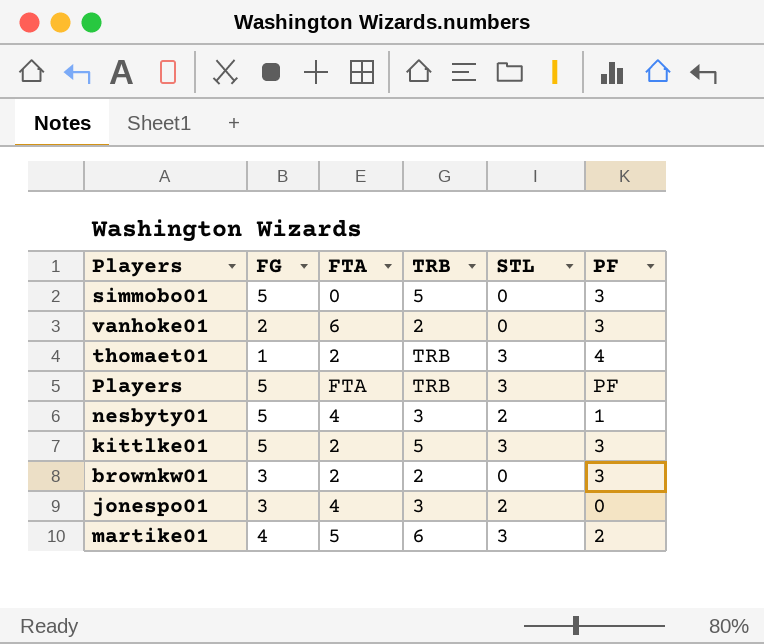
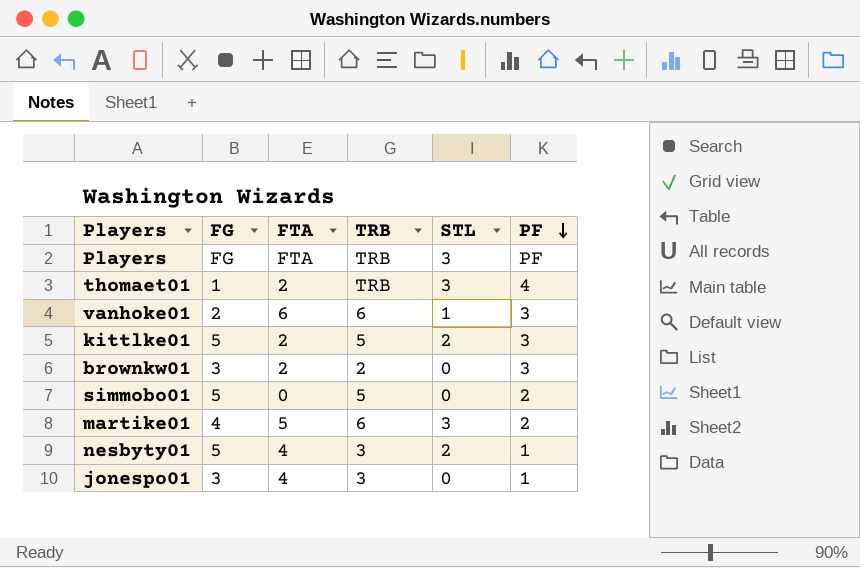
row order: none -> PF descending
Players | FG: 5 -> FG
vanhoke01 | TRB: 2 -> 6
vanhoke01 | STL: 0 -> 1
kittlke01 | STL: 3 -> 2
simmobo01 | PF: 3 -> 2
jonespo01 | STL: 2 -> 0
jonespo01 | PF: 0 -> 1

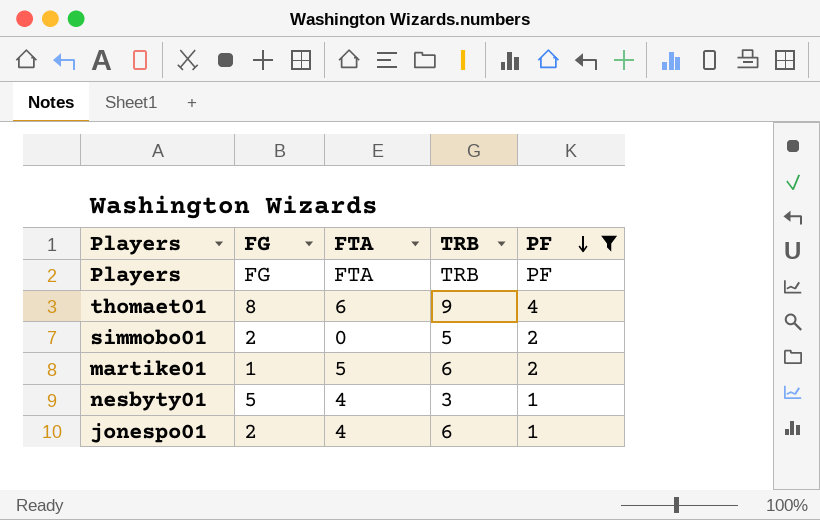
filter: none -> PF != 3
column STL | position: 5 -> none
thomaet01 | FG: 1 -> 8
thomaet01 | FTA: 2 -> 6
thomaet01 | TRB: TRB -> 9
simmobo01 | FG: 5 -> 2
martike01 | FG: 4 -> 1
jonespo01 | FG: 3 -> 2
jonespo01 | TRB: 3 -> 6

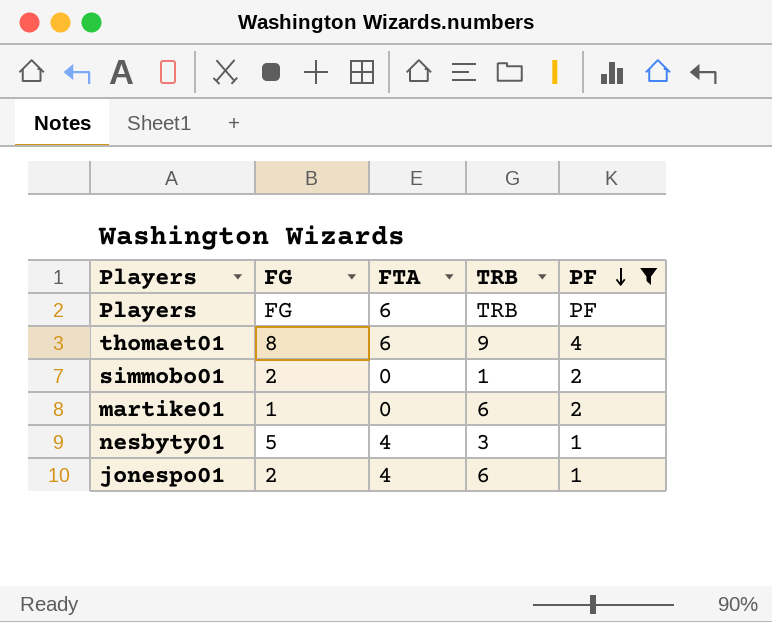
Players | FTA: FTA -> 6
simmobo01 | TRB: 5 -> 1
martike01 | FTA: 5 -> 0

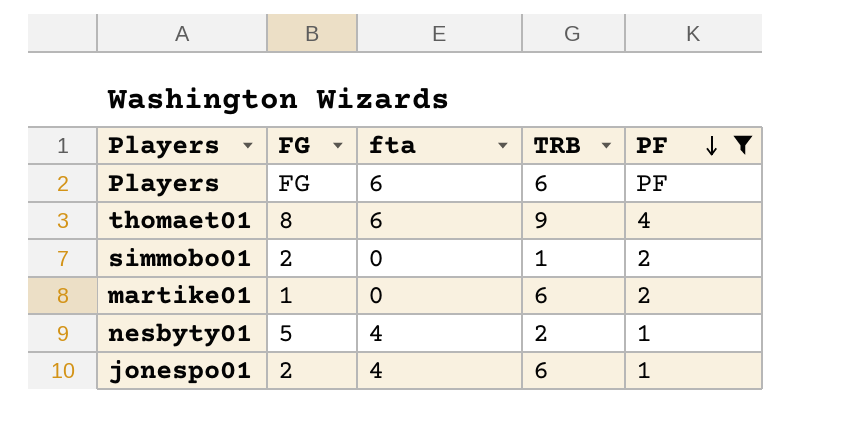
column name: FTA -> fta
Players | TRB: TRB -> 6
nesbyty01 | TRB: 3 -> 2

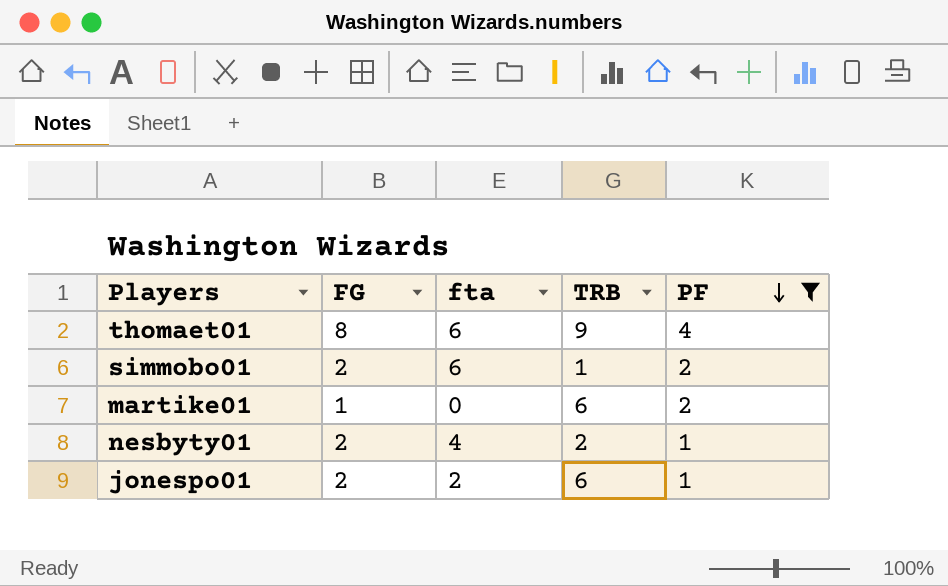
row Players: FG | 6 | 6 | PF -> none
simmobo01 | fta: 0 -> 6
nesbyty01 | FG: 5 -> 2
jonespo01 | fta: 4 -> 2

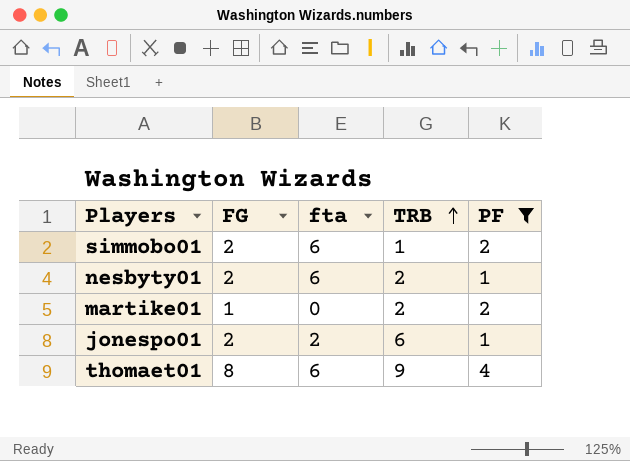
row order: PF descending -> TRB ascending
nesbyty01 | fta: 4 -> 6
martike01 | TRB: 6 -> 2

